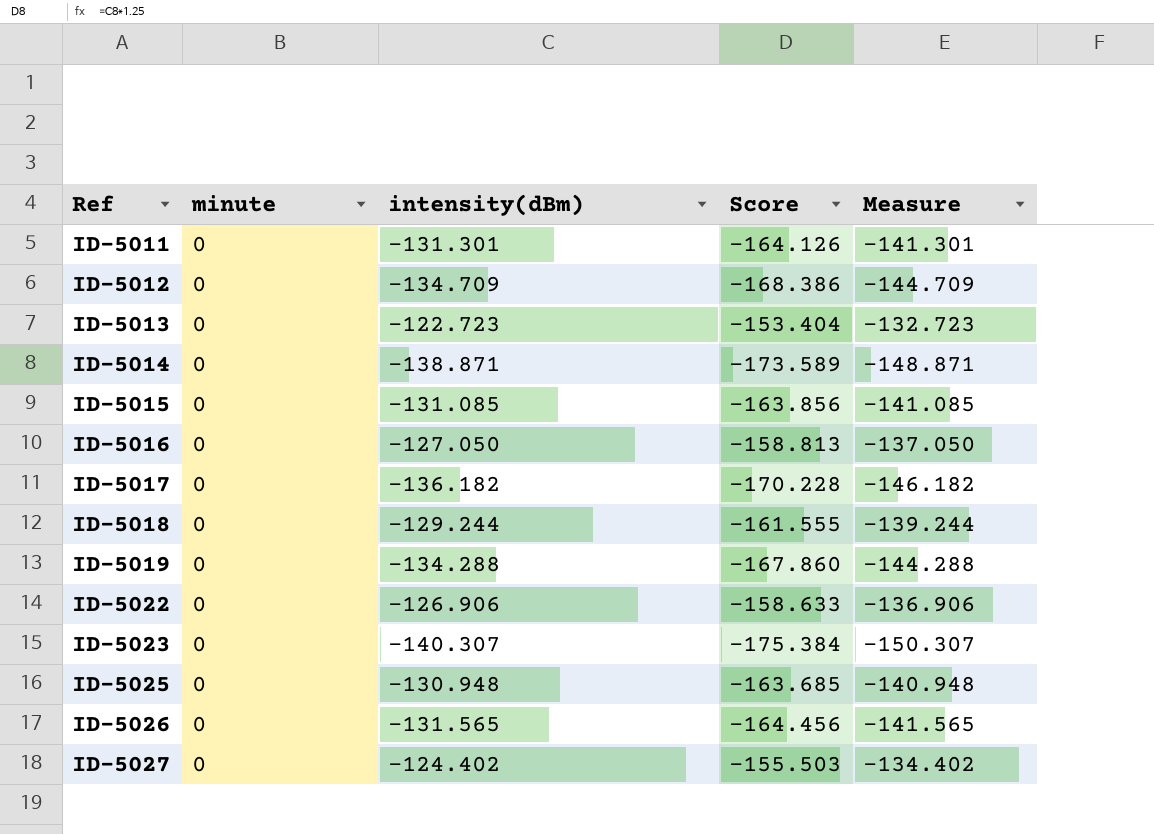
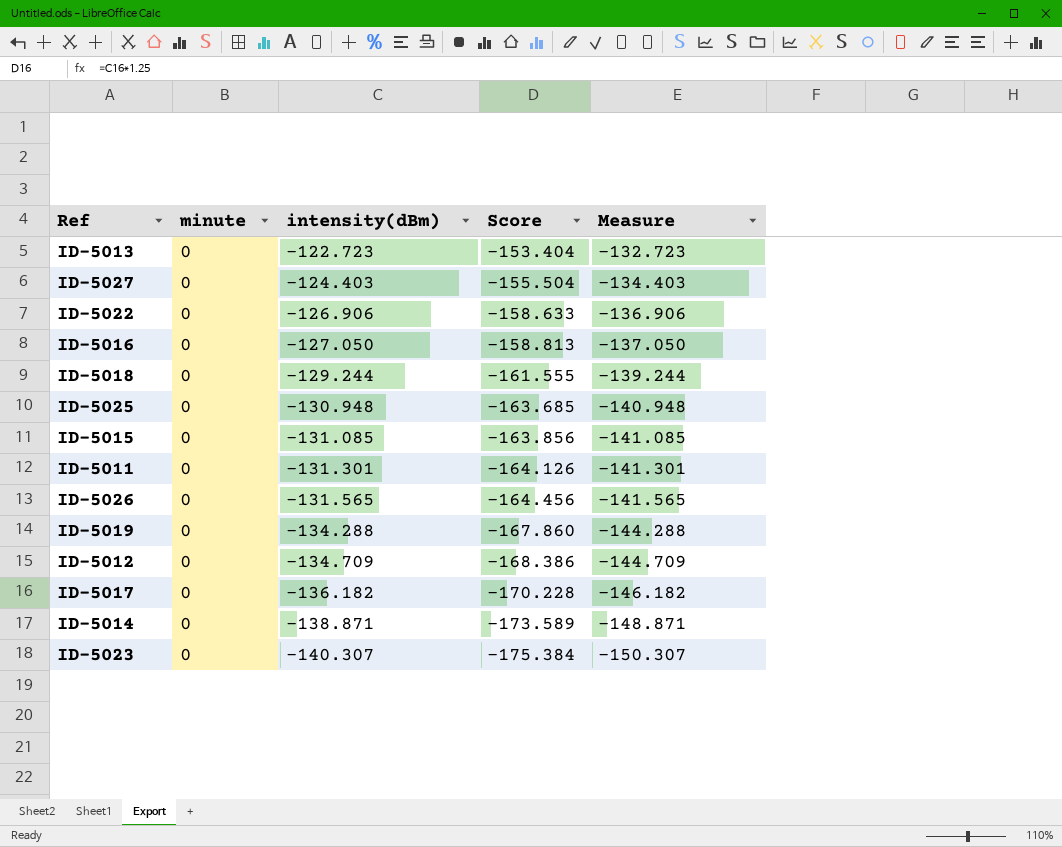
row order: Ref ascending -> intensity(dBm) descending
ID-5027 | intensity(dBm): -124.402 -> -124.403
ID-5027 | Score: -155.503 -> -155.504
ID-5027 | Measure: -134.402 -> -134.403

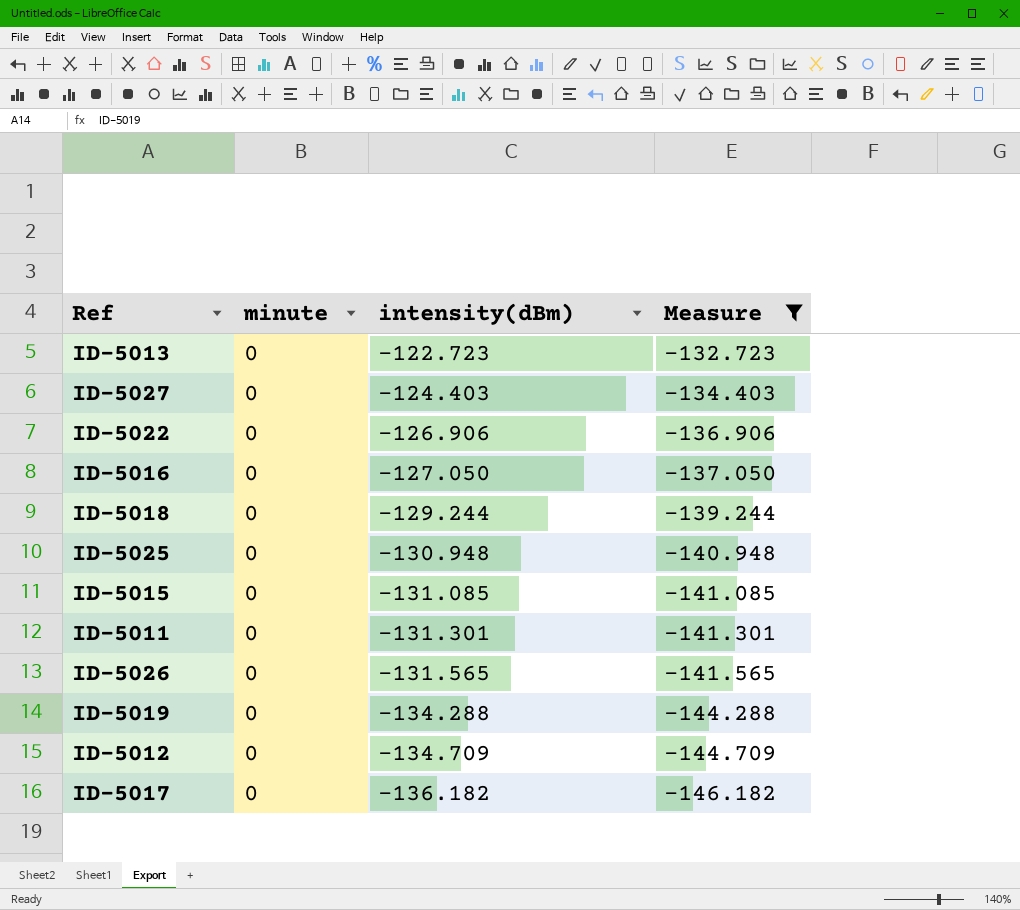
filter: none -> Measure >= -146.182
column Score | formula: [intensity(dBm)] * 1.25 -> none

